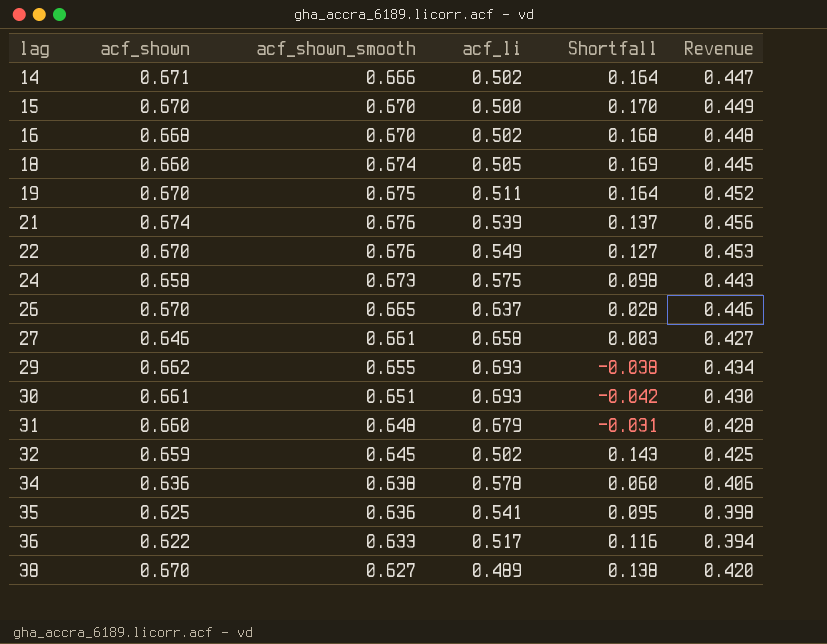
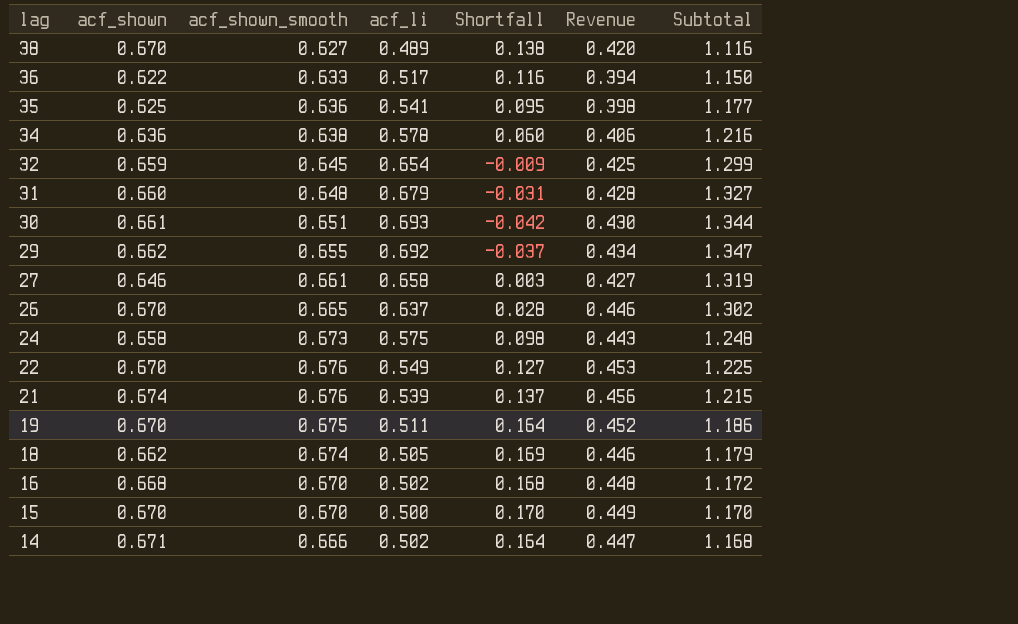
row order: lag ascending -> lag descending
column Subtotal | formula: none -> [acf_shown_smooth] + [acf_li]
32 | acf_li: 0.502 -> 0.654
32 | Shortfall: 0.143 -> -0.009
29 | acf_li: 0.693 -> 0.692
29 | Shortfall: -0.038 -> -0.037
18 | acf_shown: 0.660 -> 0.662
18 | Revenue: 0.445 -> 0.446

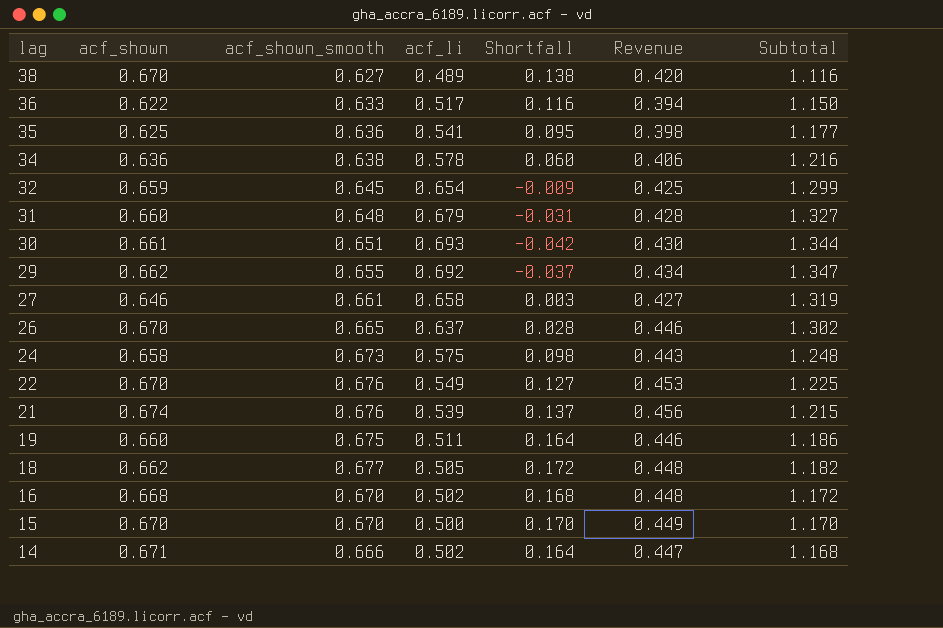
19 | acf_shown: 0.670 -> 0.660
19 | Revenue: 0.452 -> 0.446
18 | acf_shown_smooth: 0.674 -> 0.677
18 | Shortfall: 0.169 -> 0.172
18 | Revenue: 0.446 -> 0.448
18 | Subtotal: 1.179 -> 1.182

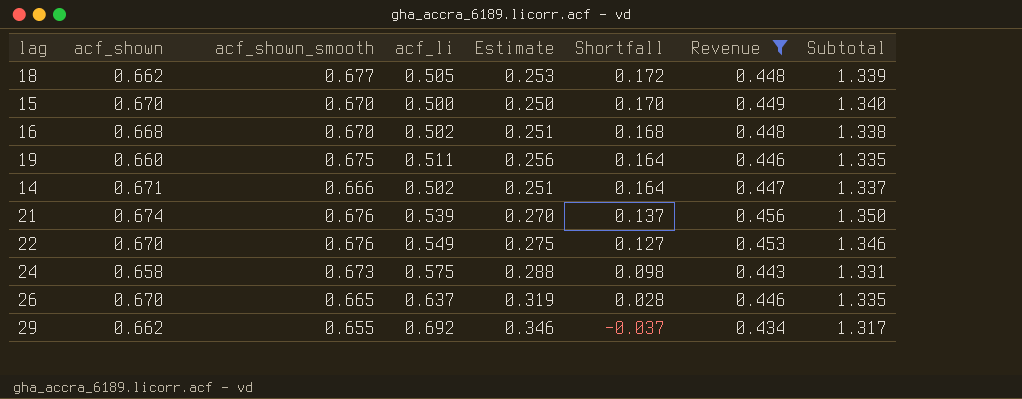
filter: none -> Revenue >= 0.434
row order: lag descending -> Shortfall descending
column Estimate | formula: none -> [acf_li] * 0.5
column Subtotal | formula: [acf_shown_smooth] + [acf_li] -> [acf_shown] + [acf_shown_smooth]

